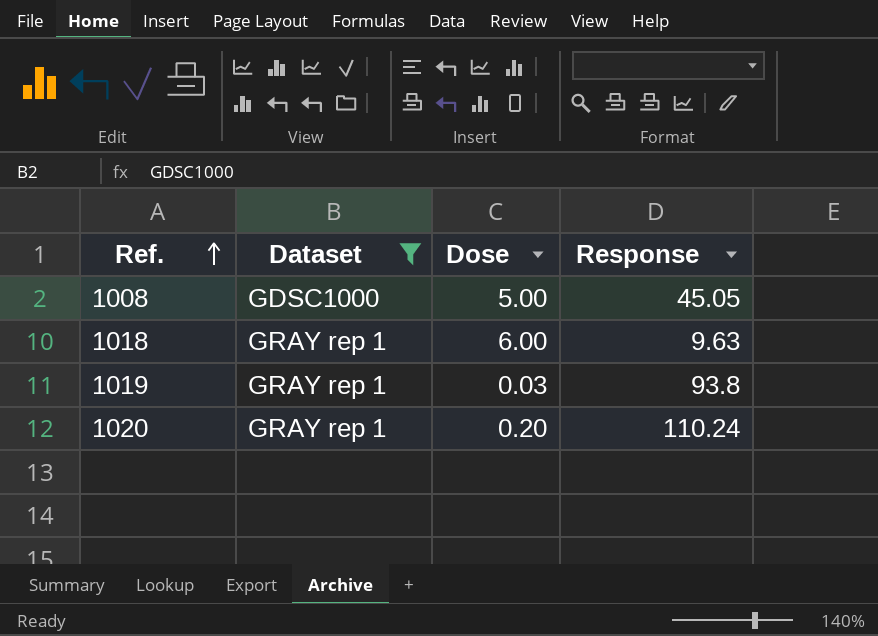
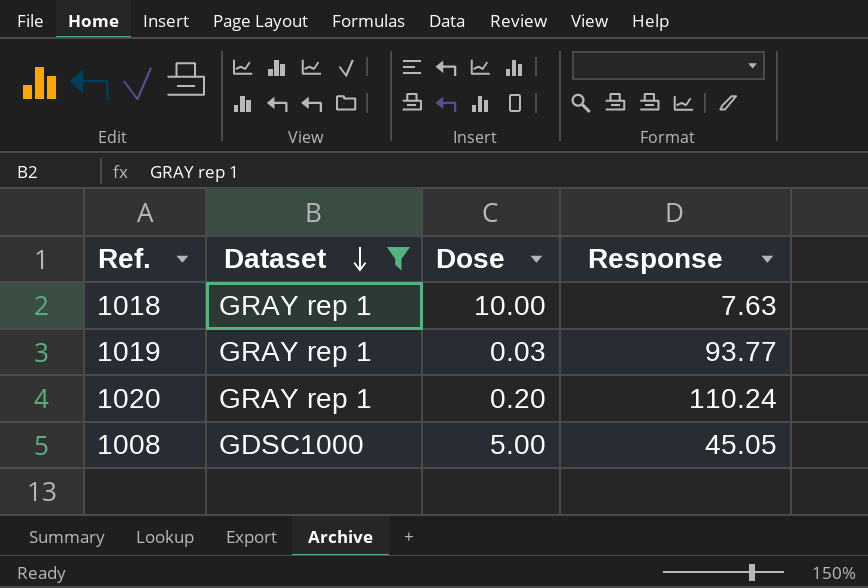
row order: Ref. ascending -> Dataset descending
1018 | Dose: 6.00 -> 10.00
1018 | Response: 9.63 -> 7.63
1019 | Response: 93.8 -> 93.77

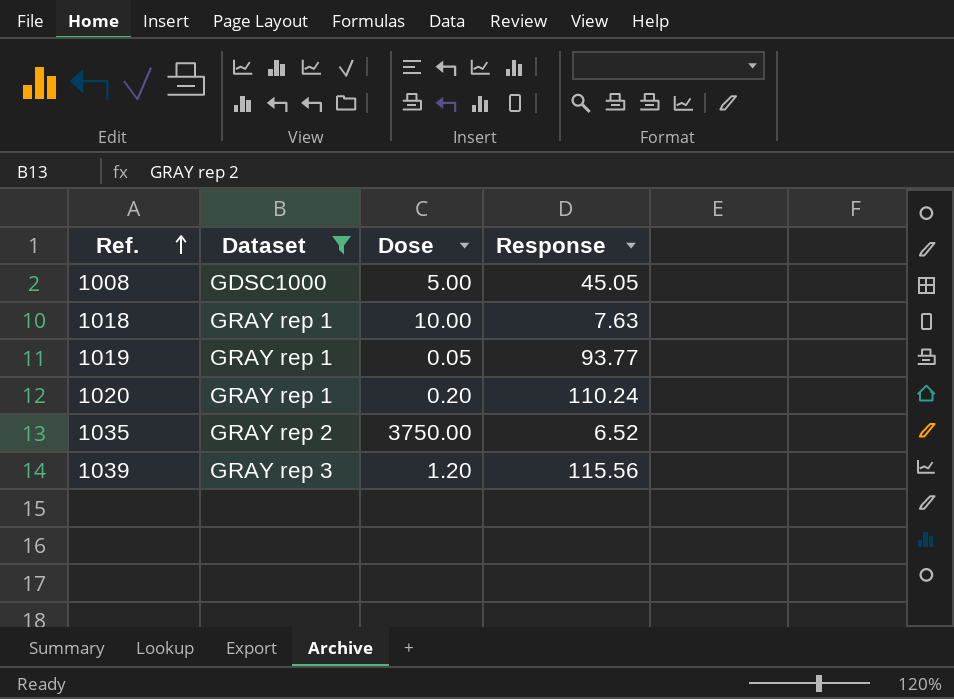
row order: Dataset descending -> Ref. ascending
1019 | Dose: 0.03 -> 0.05
row 1035: none -> GRAY rep 2 | 3750.00 | 6.52
row 1039: none -> GRAY rep 3 | 1.20 | 115.56

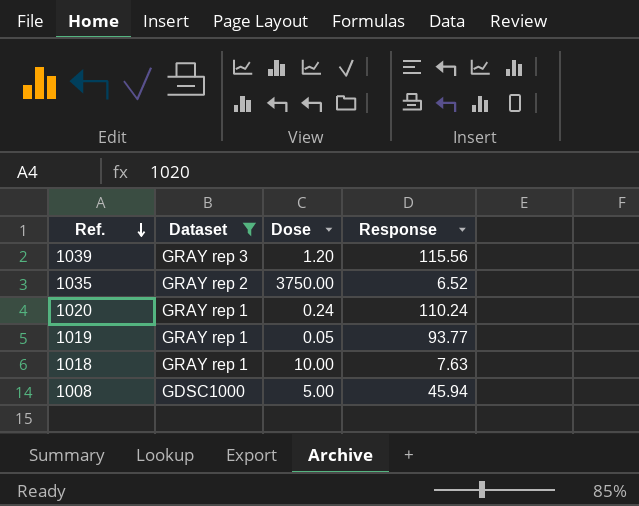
row order: Ref. ascending -> Ref. descending
1020 | Dose: 0.20 -> 0.24
1008 | Response: 45.05 -> 45.94

